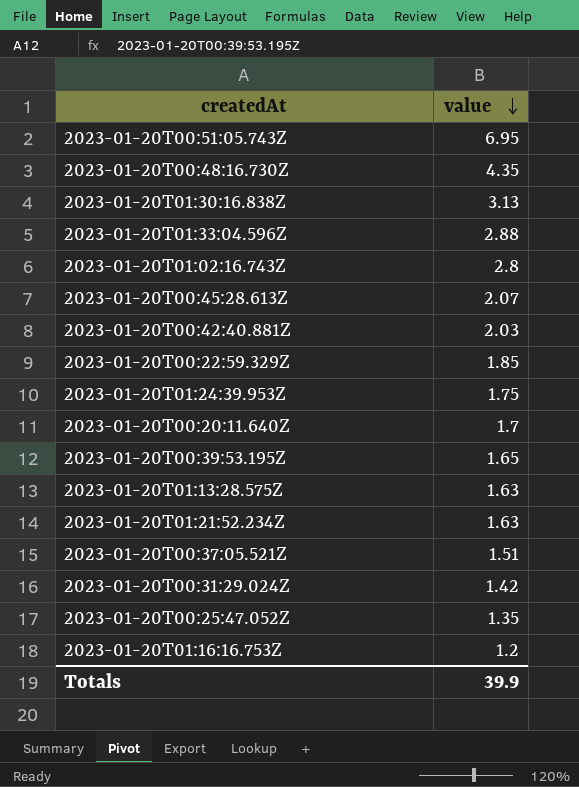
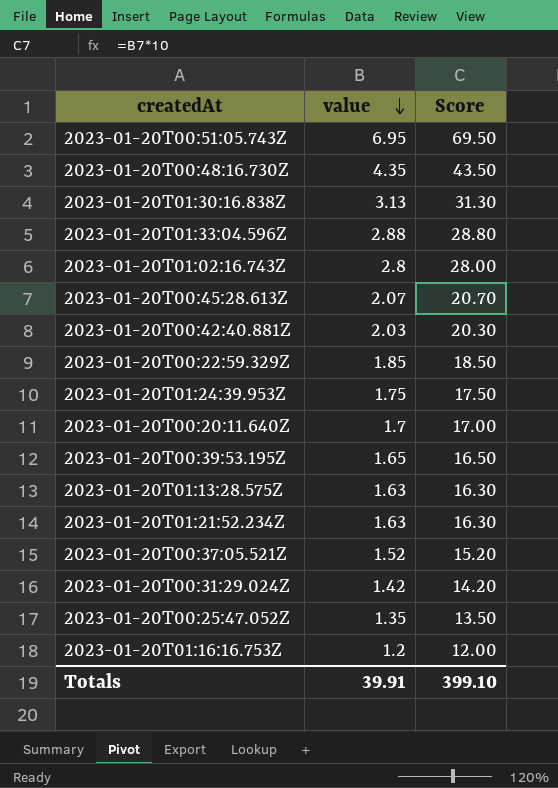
column Score | formula: none -> [value] * 10
2023-01-20T00:37:05.521Z | value: 1.51 -> 1.52
Totals | value: 39.9 -> 39.91

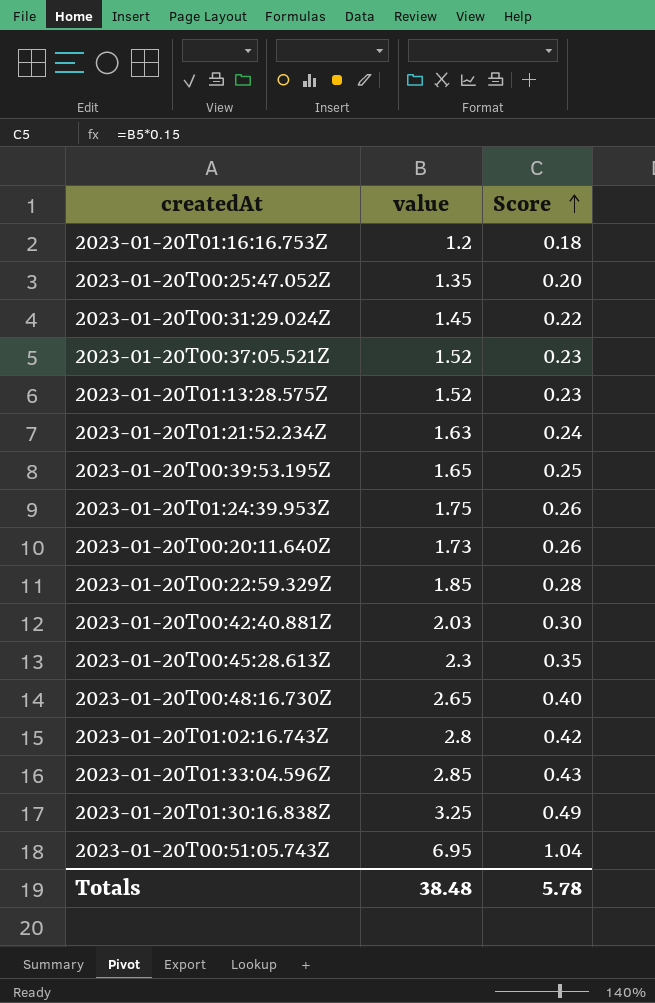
row order: value descending -> Score ascending
column Score | formula: [value] * 10 -> [value] * 0.15
2023-01-20T00:31:29.024Z | value: 1.42 -> 1.45
2023-01-20T01:13:28.575Z | value: 1.63 -> 1.52
2023-01-20T00:20:11.640Z | value: 1.7 -> 1.73
2023-01-20T00:45:28.613Z | value: 2.07 -> 2.3
2023-01-20T00:48:16.730Z | value: 4.35 -> 2.65
2023-01-20T01:33:04.596Z | value: 2.88 -> 2.85
2023-01-20T01:30:16.838Z | value: 3.13 -> 3.25
Totals | value: 39.91 -> 38.48
Totals | Score: 399.10 -> 5.78

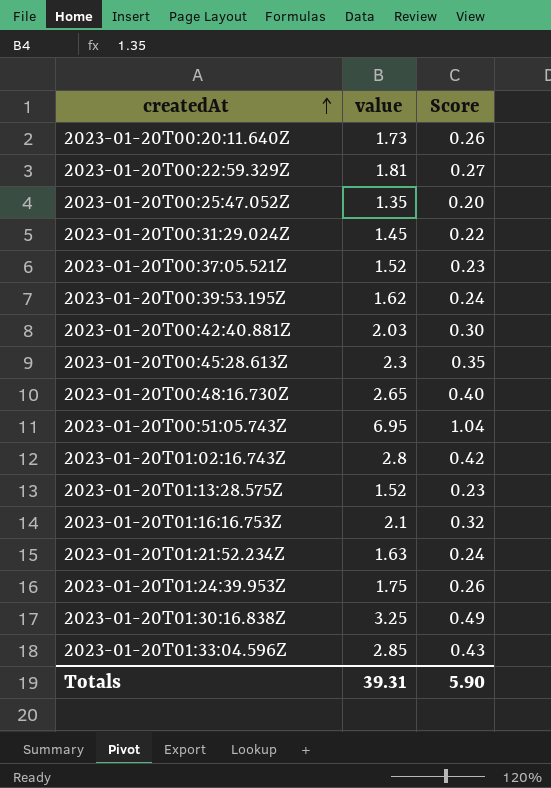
row order: Score ascending -> createdAt ascending
2023-01-20T00:22:59.329Z | value: 1.85 -> 1.81
2023-01-20T00:22:59.329Z | Score: 0.28 -> 0.27
2023-01-20T00:39:53.195Z | value: 1.65 -> 1.62
2023-01-20T00:39:53.195Z | Score: 0.25 -> 0.24
2023-01-20T01:16:16.753Z | value: 1.2 -> 2.1
2023-01-20T01:16:16.753Z | Score: 0.18 -> 0.32
Totals | value: 38.48 -> 39.31
Totals | Score: 5.78 -> 5.90

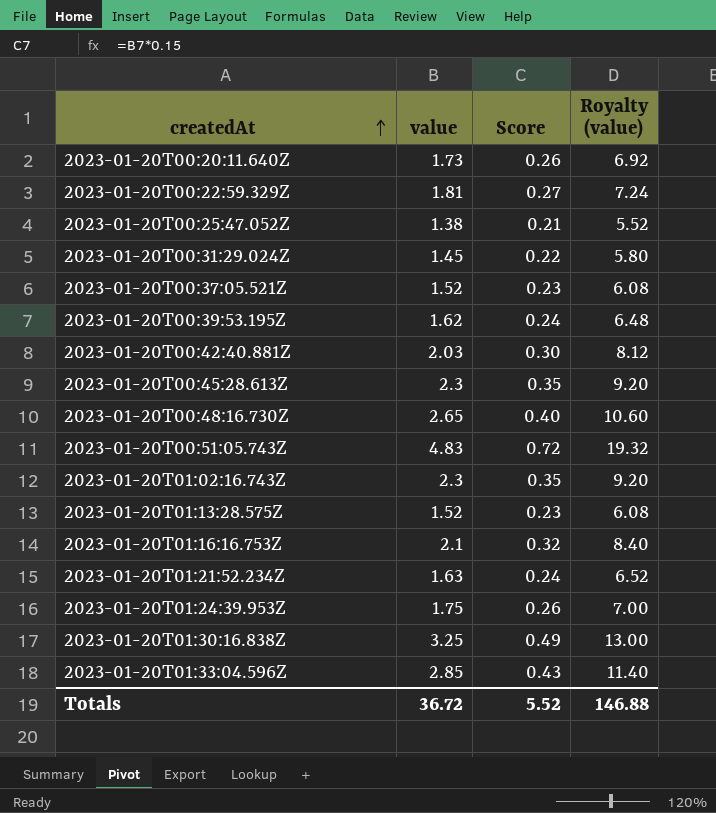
column Royalty (value) | formula: none -> [value] * 4
2023-01-20T00:25:47.052Z | value: 1.35 -> 1.38
2023-01-20T00:25:47.052Z | Score: 0.20 -> 0.21
2023-01-20T00:51:05.743Z | value: 6.95 -> 4.83
2023-01-20T00:51:05.743Z | Score: 1.04 -> 0.72
2023-01-20T01:02:16.743Z | value: 2.8 -> 2.3
2023-01-20T01:02:16.743Z | Score: 0.42 -> 0.35
Totals | value: 39.31 -> 36.72
Totals | Score: 5.90 -> 5.52

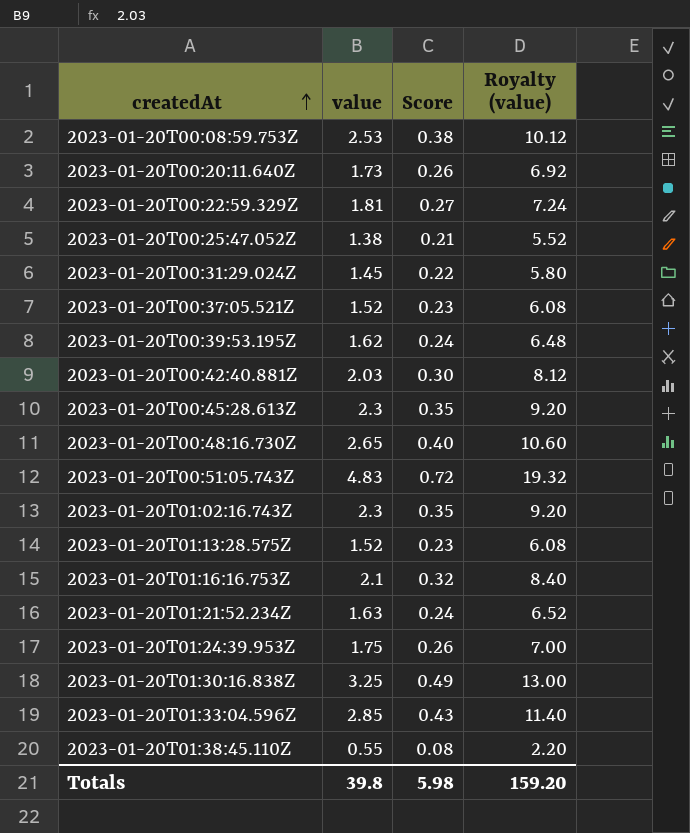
row 2023-01-20T00:08:59.753Z: none -> 2.53 | 0.38 | 10.12
row 2023-01-20T01:38:45.110Z: none -> 0.55 | 0.08 | 2.20
Totals | value: 36.72 -> 39.8
Totals | Score: 5.52 -> 5.98
Totals | Royalty (value): 146.88 -> 159.20

